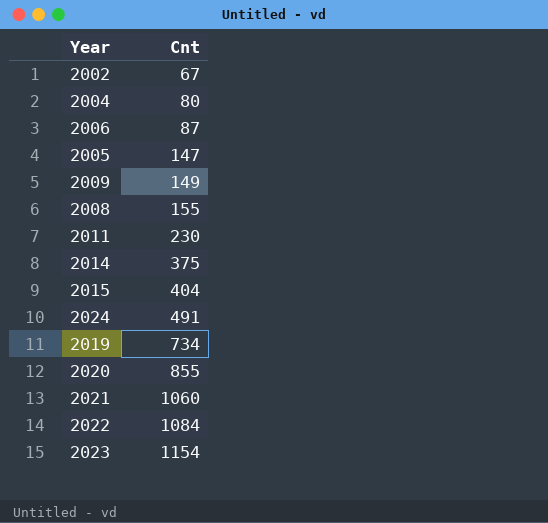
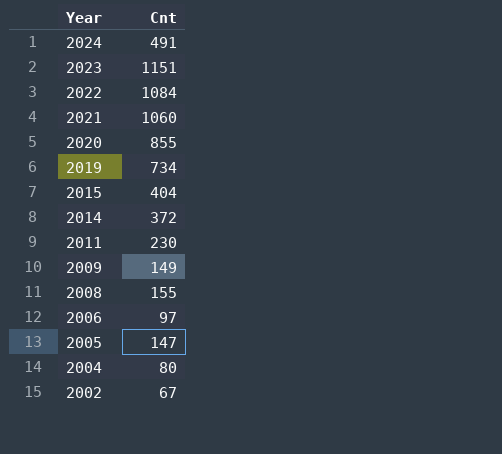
row order: Cnt ascending -> Year descending
2023 | Cnt: 1154 -> 1151
2014 | Cnt: 375 -> 372
2006 | Cnt: 87 -> 97

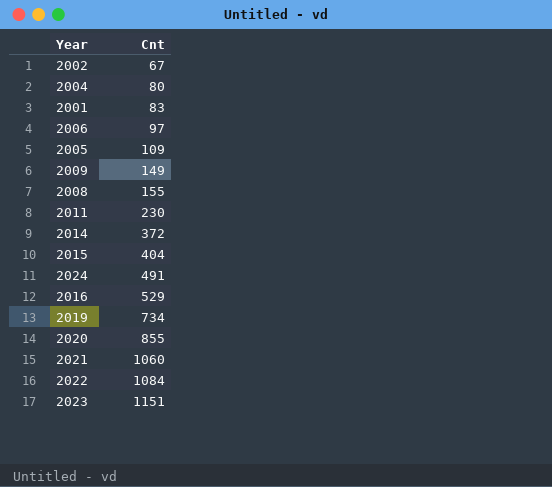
row order: Year descending -> Cnt ascending
row 2001: none -> 83
2005 | Cnt: 147 -> 109
row 2016: none -> 529

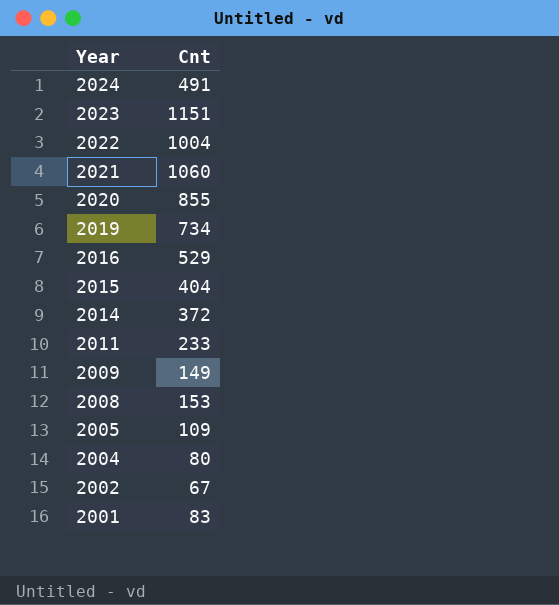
row order: Cnt ascending -> Year descending
row 2006: 97 -> none
2022 | Cnt: 1084 -> 1004
2011 | Cnt: 230 -> 233
2008 | Cnt: 155 -> 153

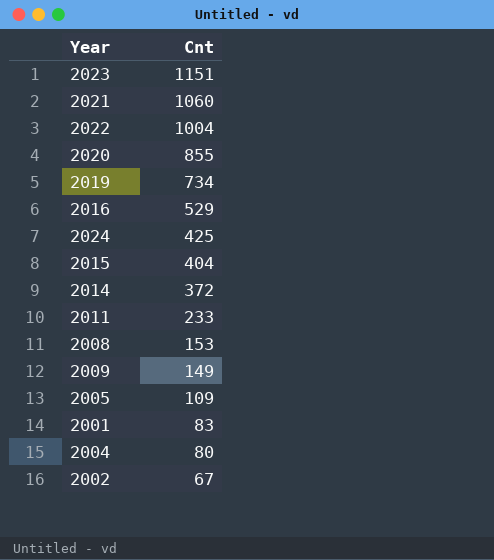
row order: Year descending -> Cnt descending
2024 | Cnt: 491 -> 425

